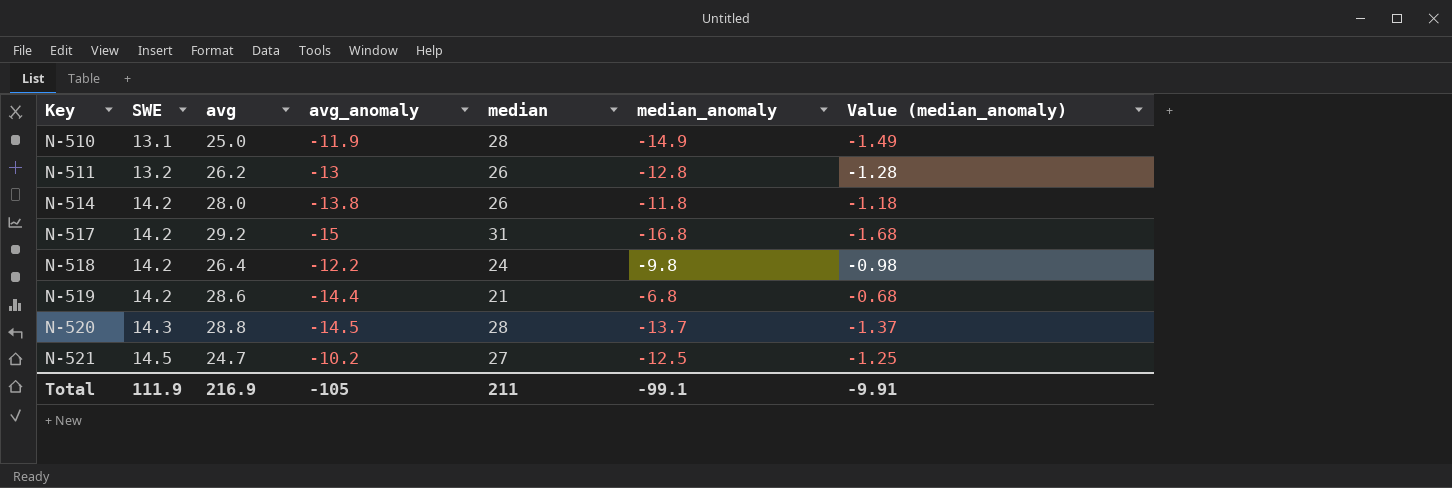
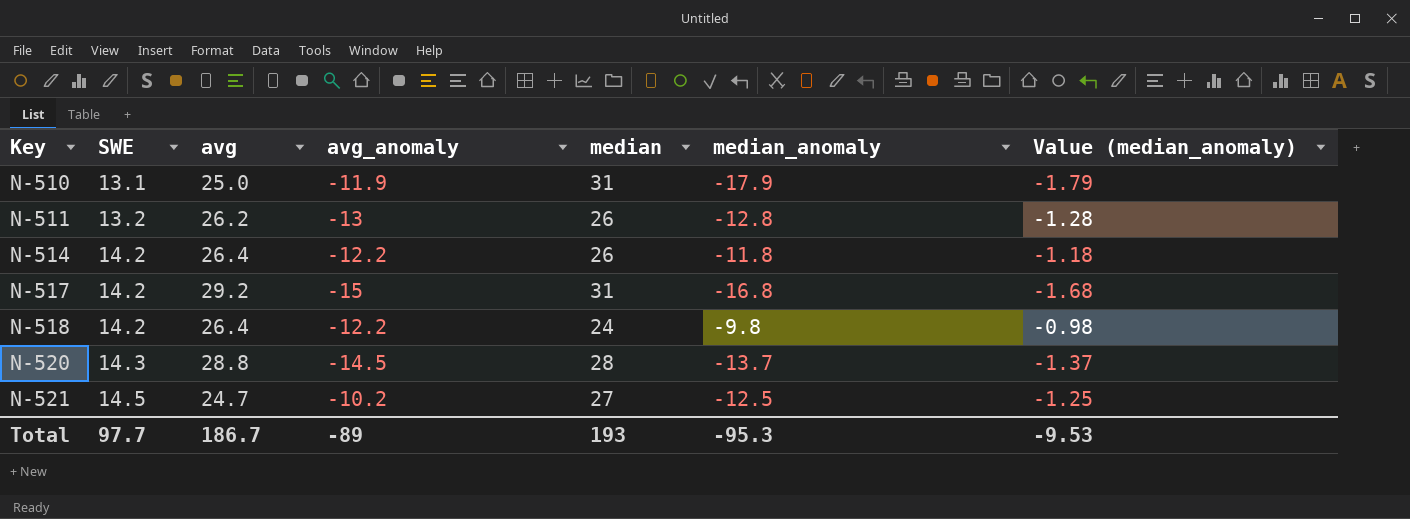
row N-519: 14.2 | 28.6 | -14.4 | 21 | -6.8 | -0.68 -> none
N-510 | median: 28 -> 31
N-510 | median_anomaly: -14.9 -> -17.9
N-510 | Value (median_anomaly): -1.49 -> -1.79
N-514 | avg: 28.0 -> 26.4
N-514 | avg_anomaly: -13.8 -> -12.2
Total | SWE: 111.9 -> 97.7
Total | avg: 216.9 -> 186.7
Total | avg_anomaly: -105 -> -89
Total | median: 211 -> 193
Total | median_anomaly: -99.1 -> -95.3
Total | Value (median_anomaly): -9.91 -> -9.53

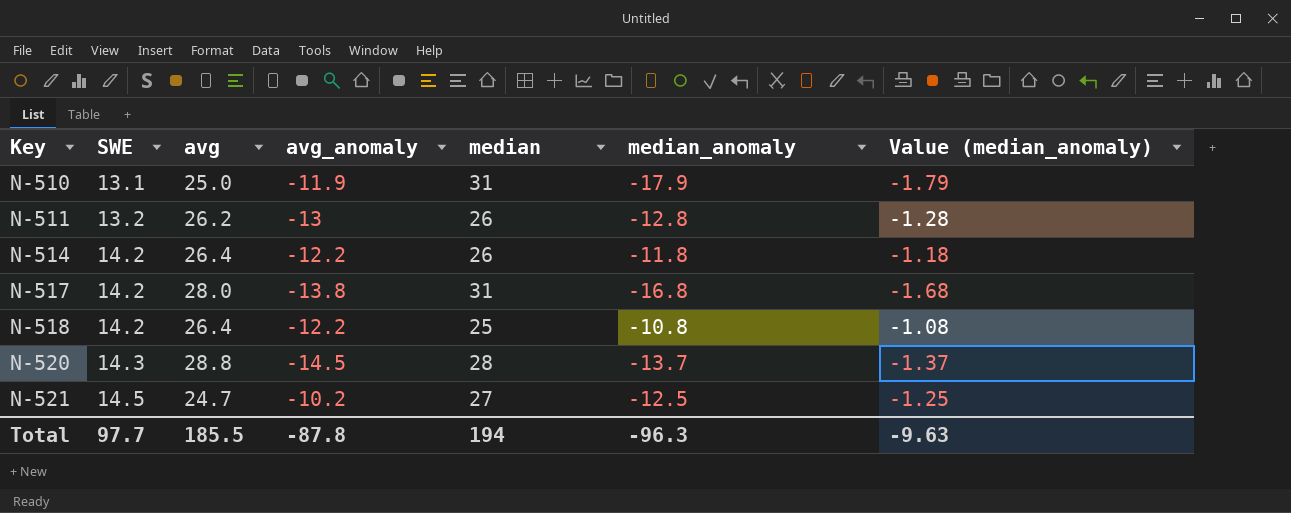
N-517 | avg: 29.2 -> 28.0
N-517 | avg_anomaly: -15 -> -13.8
N-518 | median: 24 -> 25
N-518 | median_anomaly: -9.8 -> -10.8
N-518 | Value (median_anomaly): -0.98 -> -1.08
Total | avg: 186.7 -> 185.5
Total | avg_anomaly: -89 -> -87.8
Total | median: 193 -> 194
Total | median_anomaly: -95.3 -> -96.3
Total | Value (median_anomaly): -9.53 -> -9.63

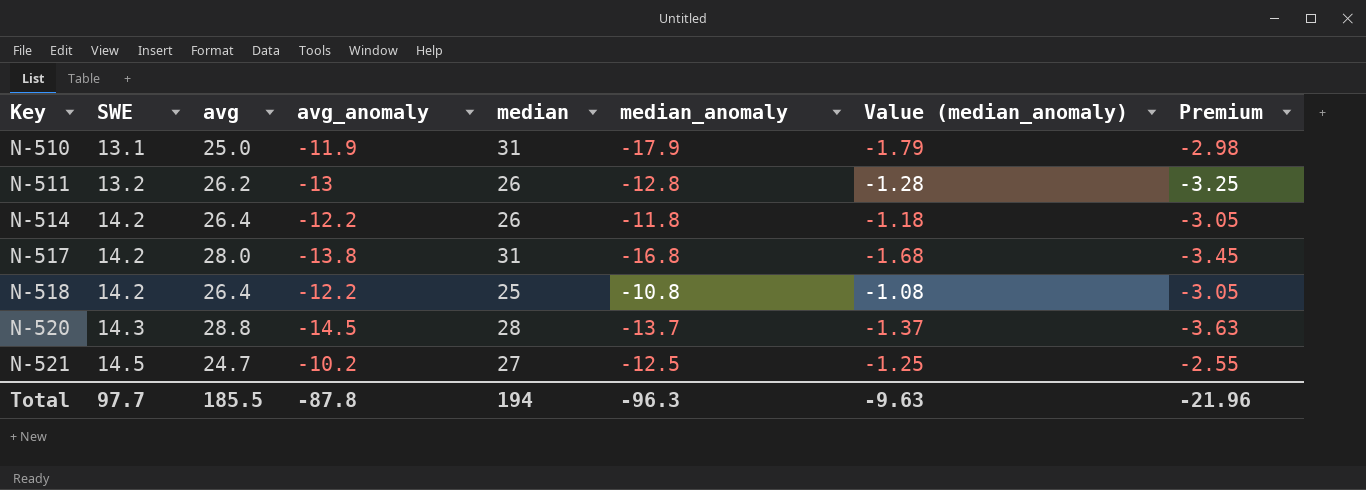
column Premium | formula: none -> [avg_anomaly] * 0.25

